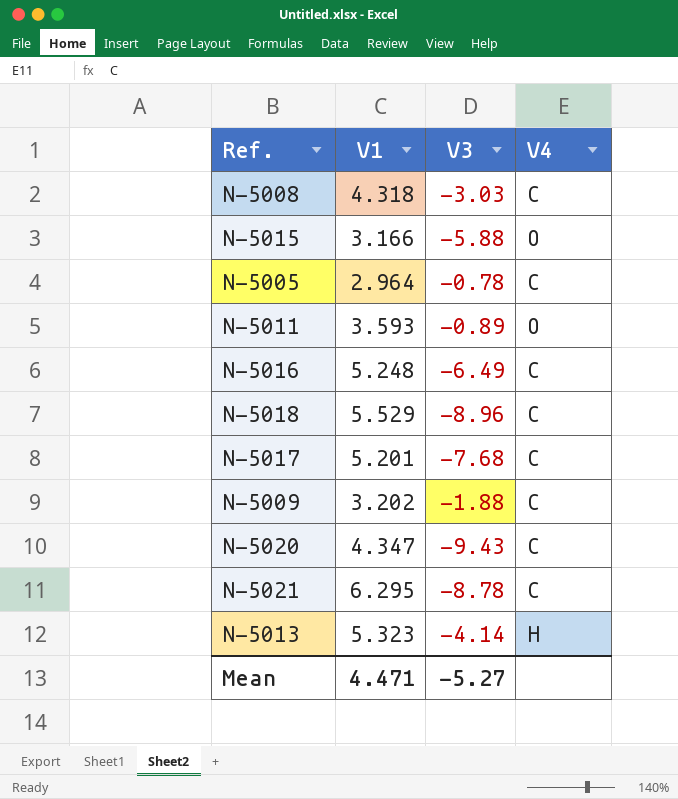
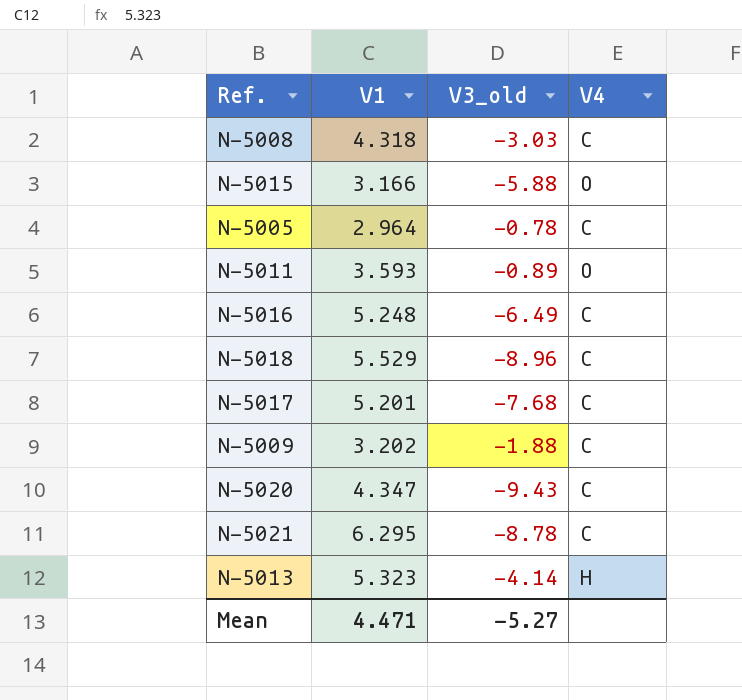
column name: V3 -> V3_old

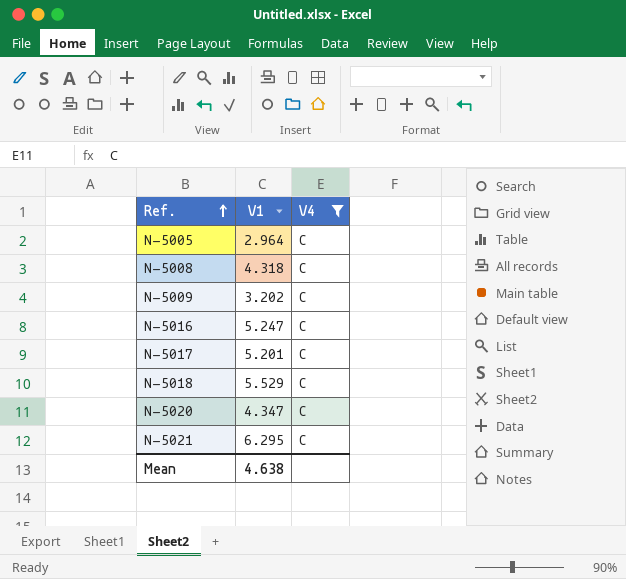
filter: none -> V4 = C
row order: none -> Ref. ascending
column V3_old | position: 3 -> none
N-5016 | V1: 5.248 -> 5.247
Mean | V1: 4.471 -> 4.638

